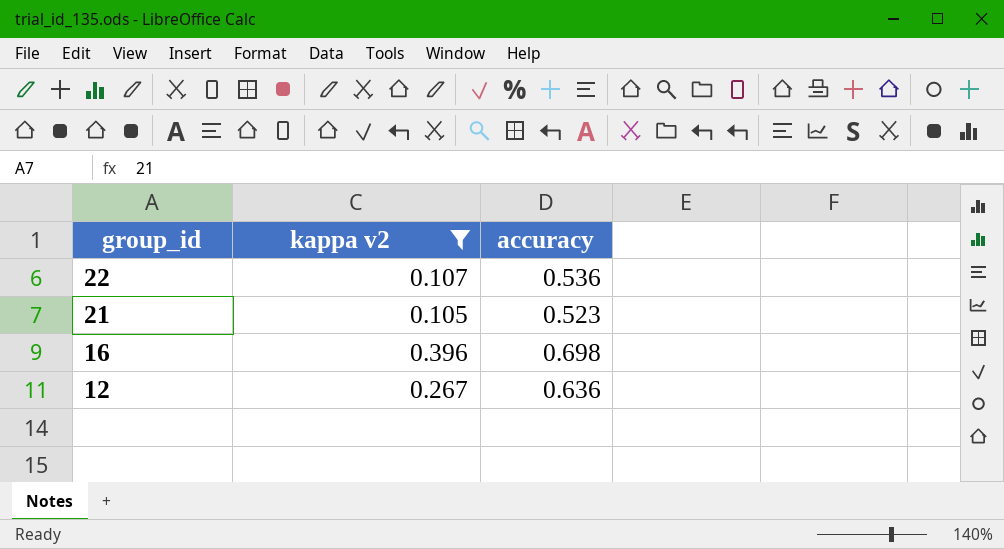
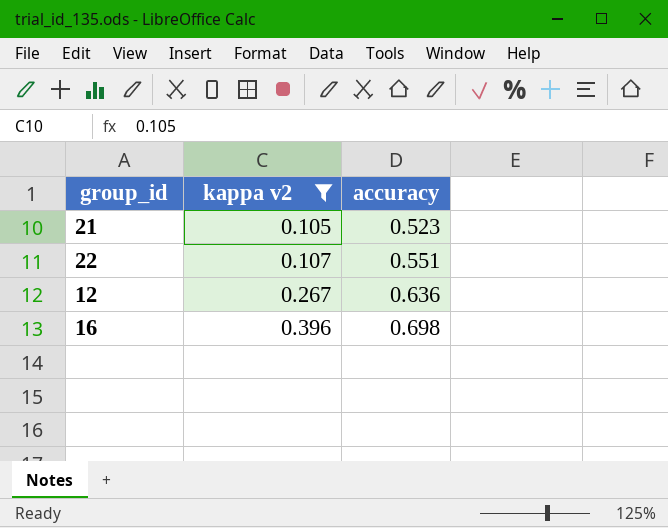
row order: group_id descending -> kappa v2 ascending
22 | accuracy: 0.536 -> 0.551

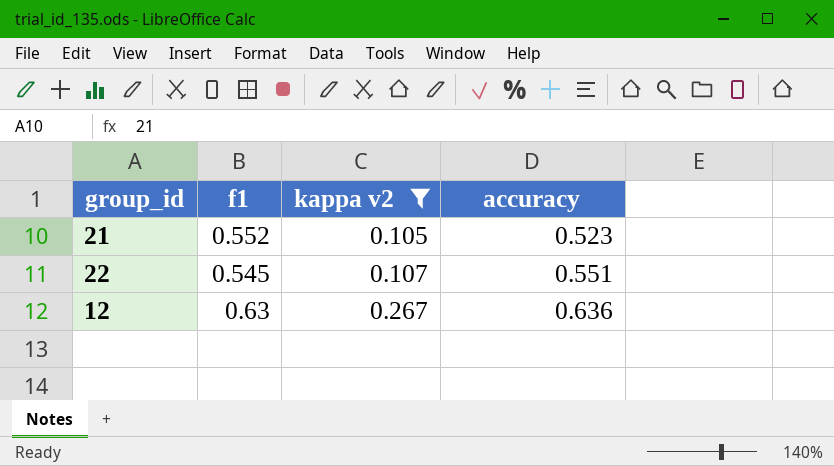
column f1 | position: none -> 2
row 16: 0.396 | 0.698 -> none

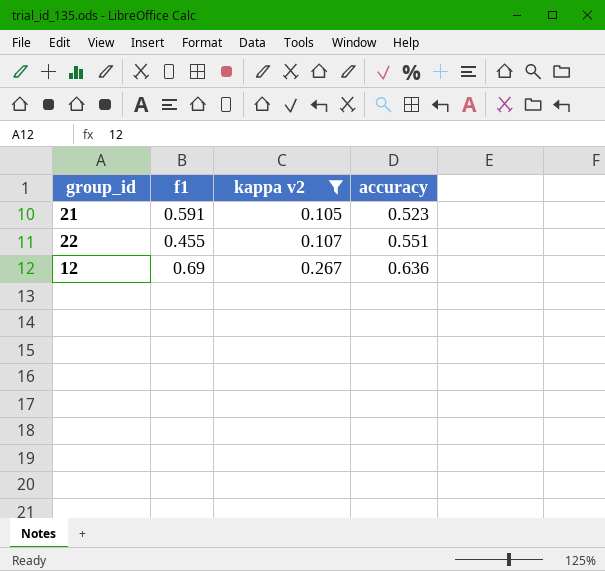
21 | f1: 0.552 -> 0.591
22 | f1: 0.545 -> 0.455
12 | f1: 0.63 -> 0.69

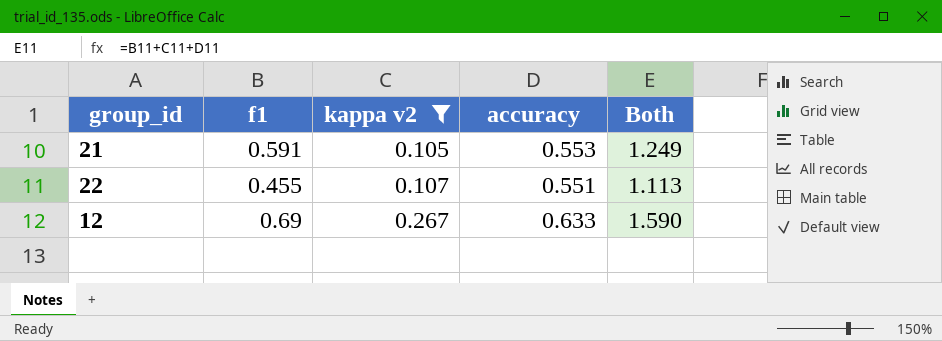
column Both | formula: none -> [f1] + [kappa v2] + [accuracy]
21 | accuracy: 0.523 -> 0.553
12 | accuracy: 0.636 -> 0.633

